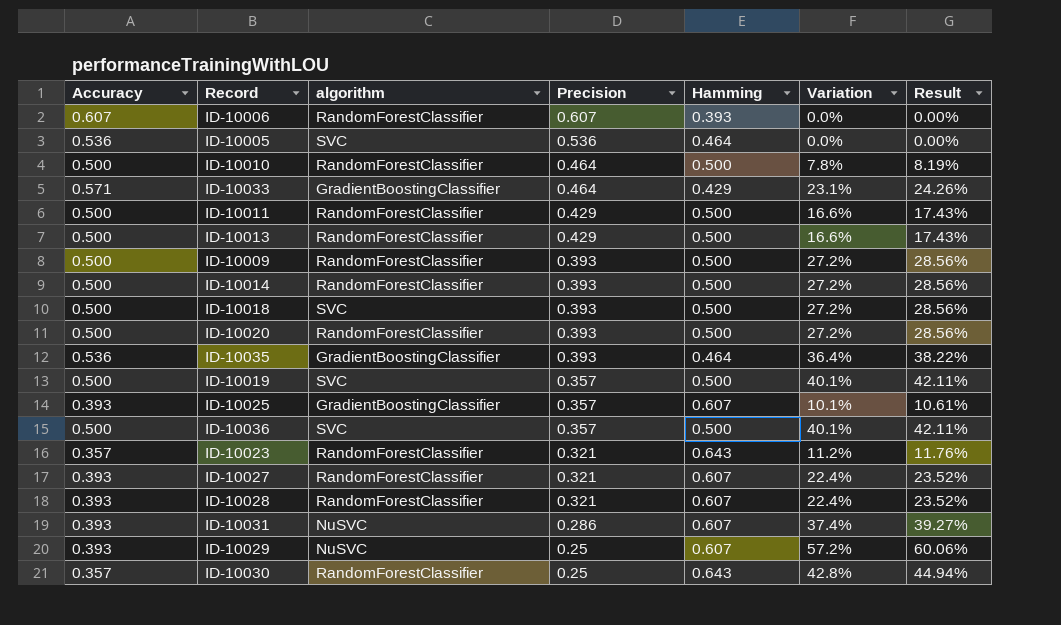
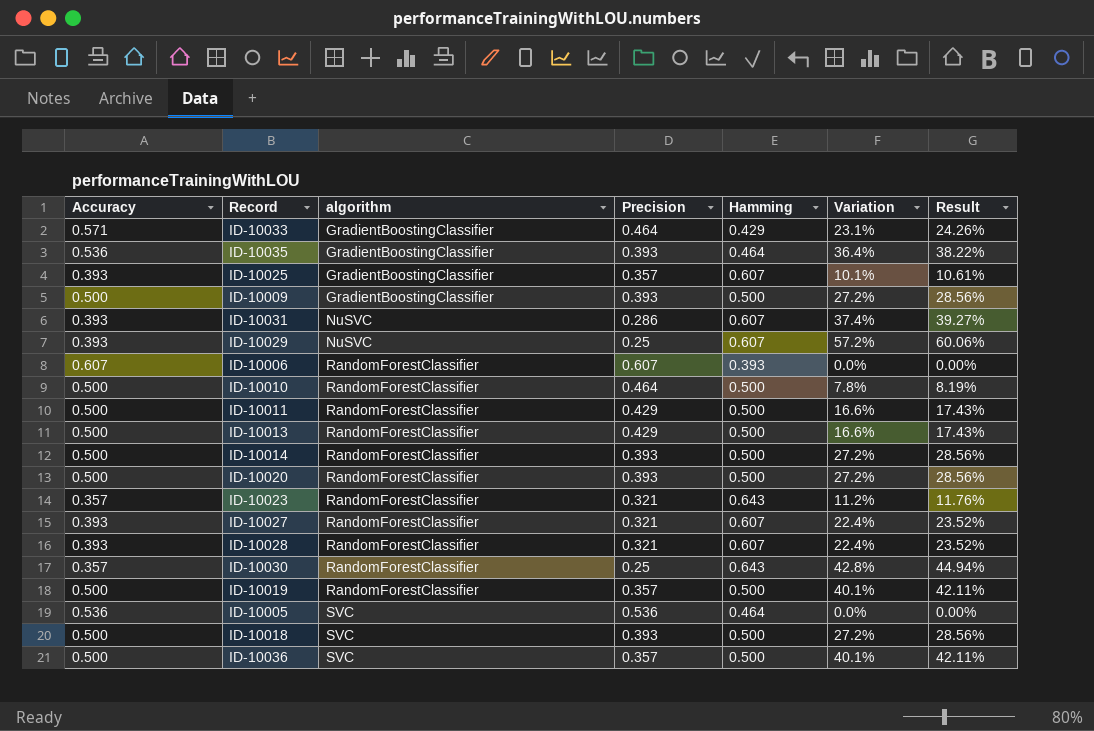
row order: Precision descending -> algorithm ascending
ID-10009 | algorithm: RandomForestClassifier -> GradientBoostingClassifier
ID-10019 | algorithm: SVC -> RandomForestClassifier

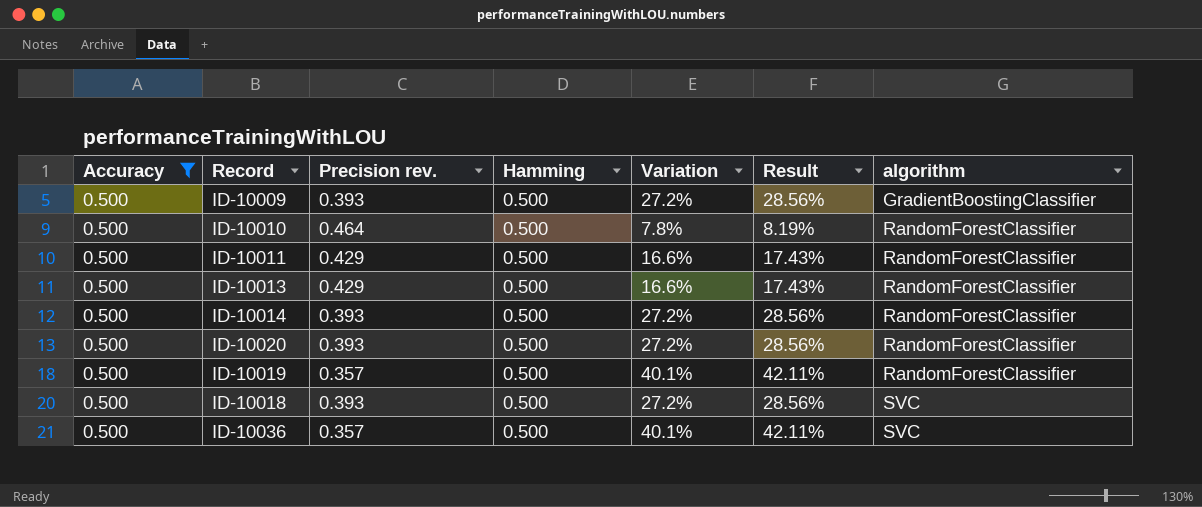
filter: none -> Accuracy = 0.500
column name: Precision -> Precision rev.
column algorithm | position: 3 -> 7

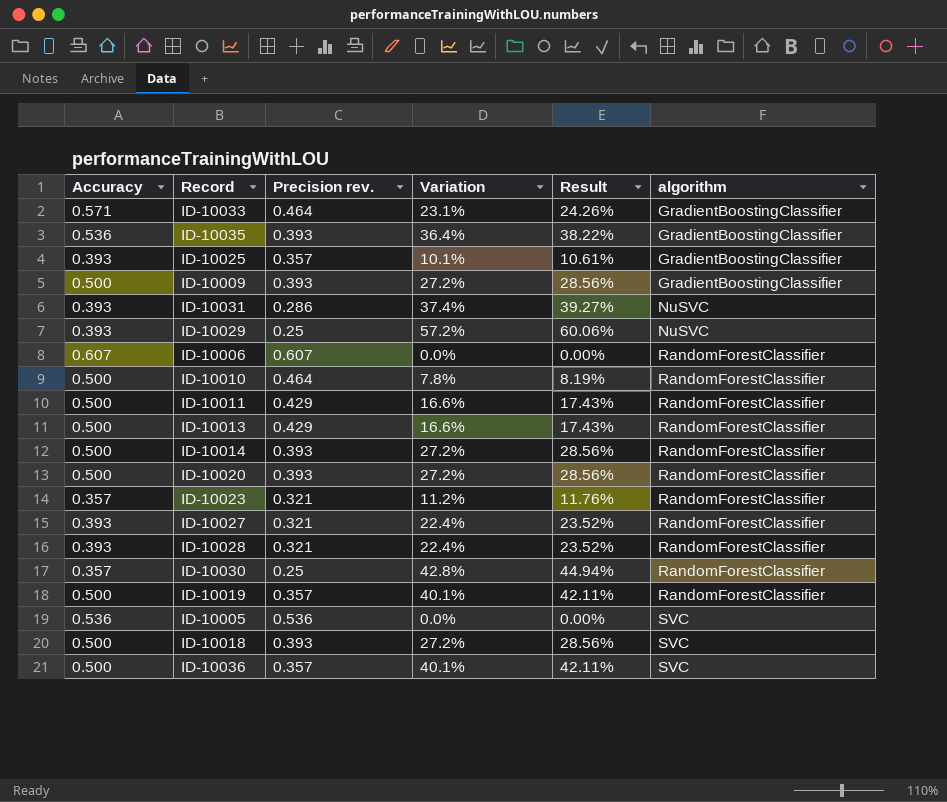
filter: Accuracy = 0.500 -> none
column Hamming | position: 4 -> none

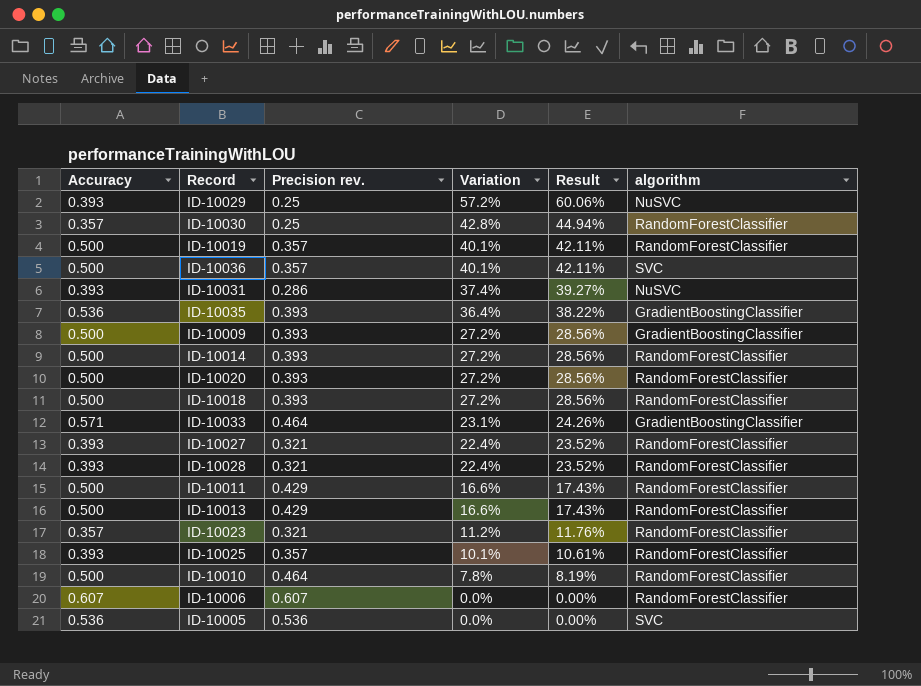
row order: algorithm ascending -> Variation descending
ID-10018 | algorithm: SVC -> RandomForestClassifier
ID-10025 | algorithm: GradientBoostingClassifier -> RandomForestClassifier

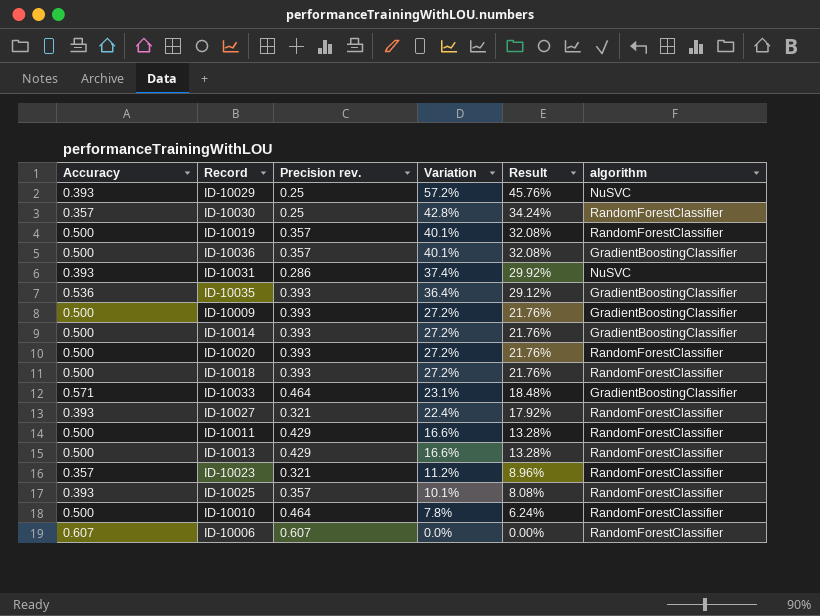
column Result | formula: [Variation] * 1.05 -> [Variation] * 0.8
row ID-10028: 0.393 | 0.321 | 22.4% | 23.52% | RandomForestClassifier -> none
row ID-10005: 0.536 | 0.536 | 0.0% | 0.00% | SVC -> none
ID-10036 | algorithm: SVC -> GradientBoostingClassifier
ID-10014 | algorithm: RandomForestClassifier -> GradientBoostingClassifier

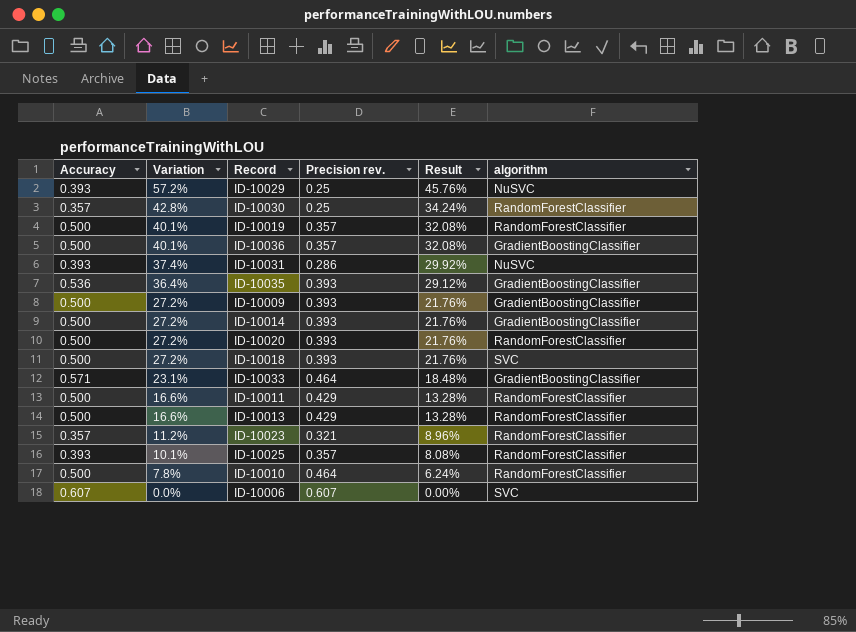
column Variation | position: 4 -> 2
row ID-10027: 0.393 | 0.321 | 22.4% | 17.92% | RandomForestClassifier -> none
ID-10018 | algorithm: RandomForestClassifier -> SVC
ID-10006 | algorithm: RandomForestClassifier -> SVC

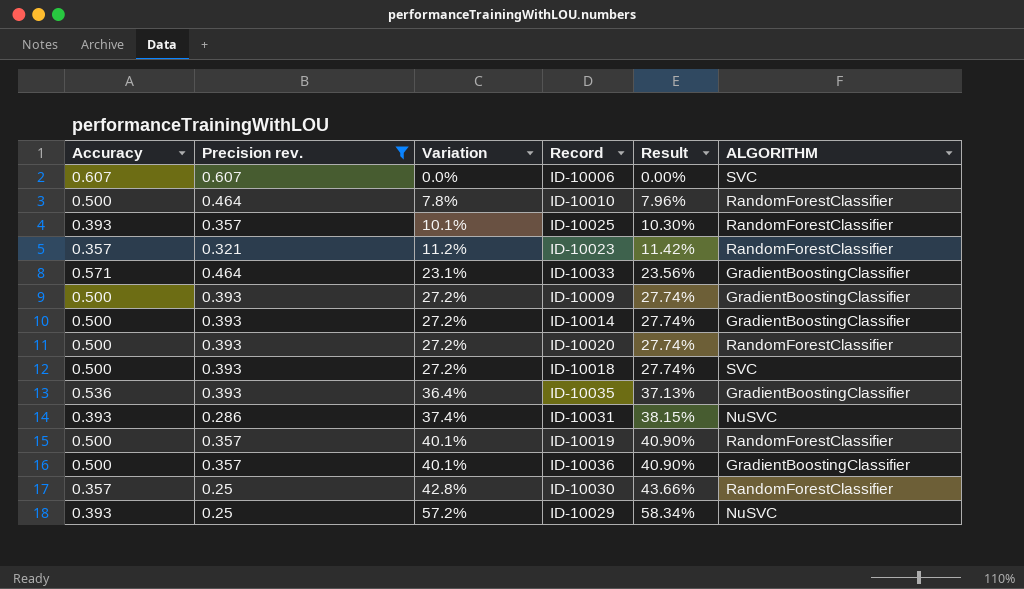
filter: none -> Precision rev. != 0.429
row order: Variation descending -> Variation ascending
column Precision rev. | position: 4 -> 2
column Result | formula: [Variation] * 0.8 -> [Variation] * 1.02
column name: algorithm -> ALGORITHM

